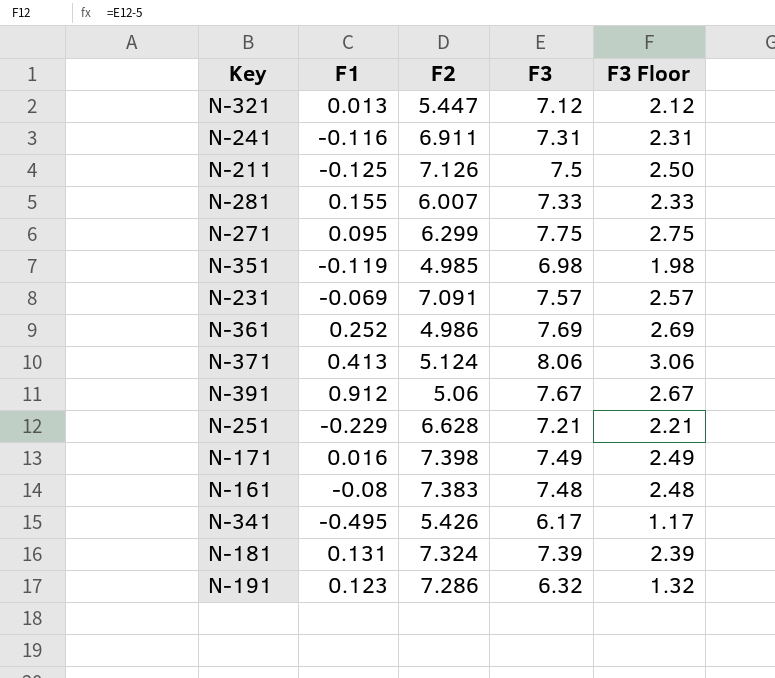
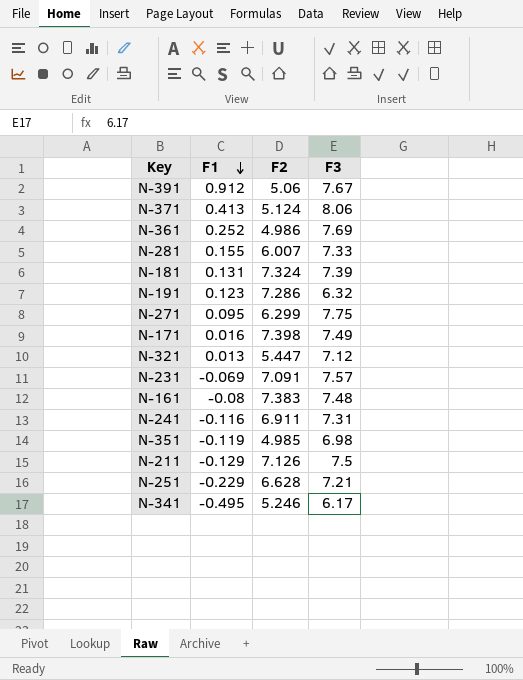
row order: none -> F1 descending
column F3 Floor | formula: [F3] - 5 -> none
N-211 | F1: -0.125 -> -0.129
N-341 | F2: 5.426 -> 5.246

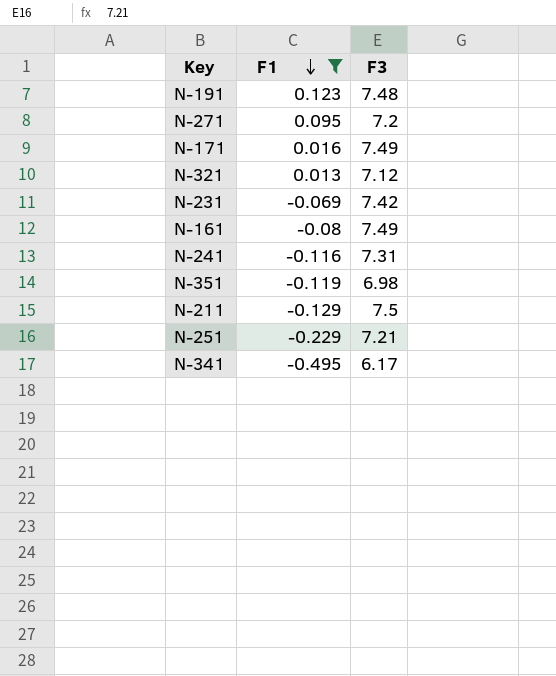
filter: none -> F1 <= 0.123
column F2 | position: 3 -> none
N-191 | F3: 6.32 -> 7.48
N-271 | F3: 7.75 -> 7.2
N-231 | F3: 7.57 -> 7.42
N-161 | F3: 7.48 -> 7.49

